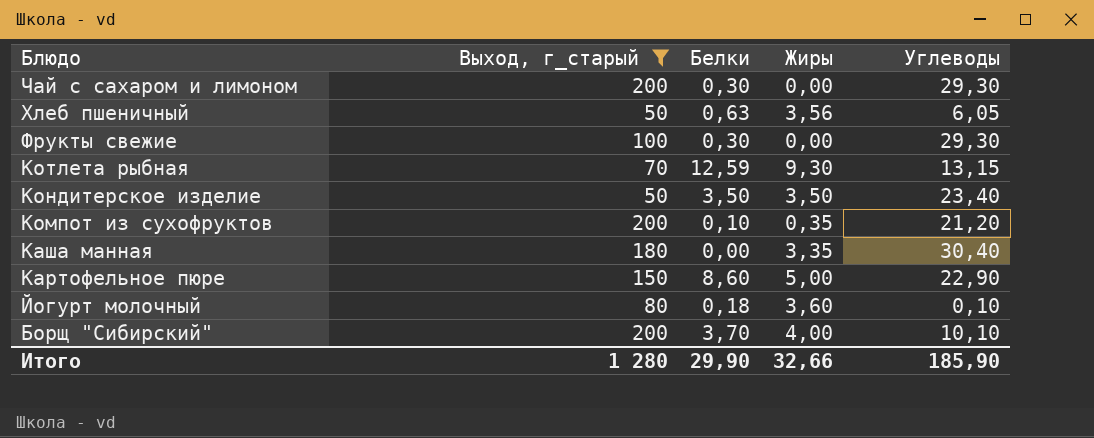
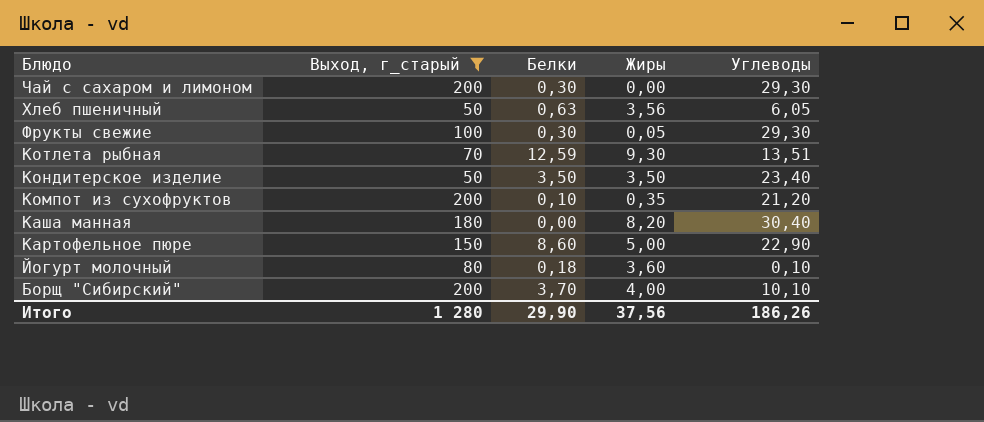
Фрукты свежие | Жиры: 0,00 -> 0,05
Котлета рыбная | Углеводы: 13,15 -> 13,51
Каша манная | Жиры: 3,35 -> 8,20
Итого | Жиры: 32,66 -> 37,56
Итого | Углеводы: 185,90 -> 186,26

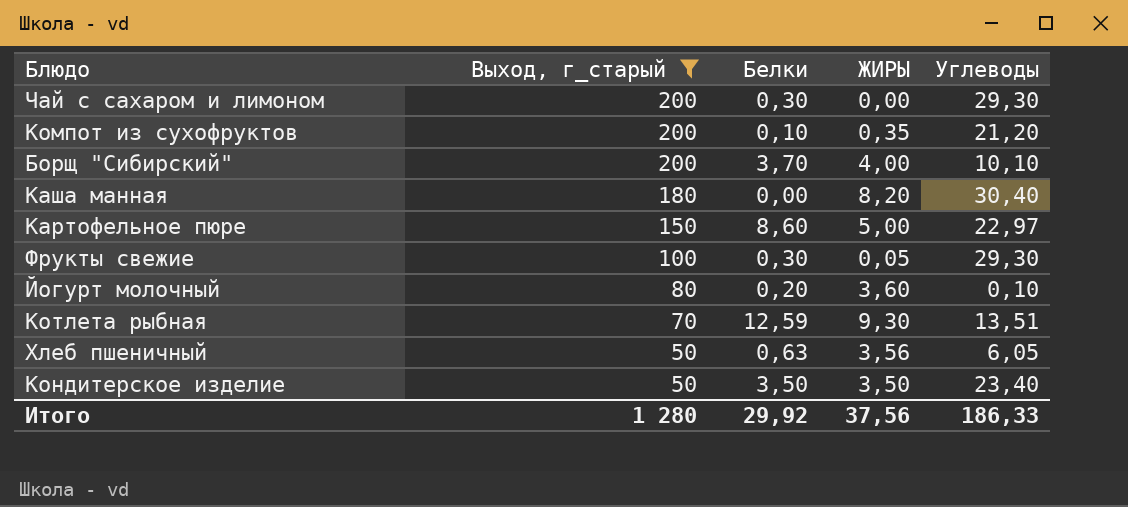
row order: Блюдо descending -> Выход, г_старый descending
column name: Жиры -> ЖИРЫ
Картофельное пюре | Углеводы: 22,90 -> 22,97
Йогурт молочный | Белки: 0,18 -> 0,20
Итого | Белки: 29,90 -> 29,92
Итого | Углеводы: 186,26 -> 186,33

